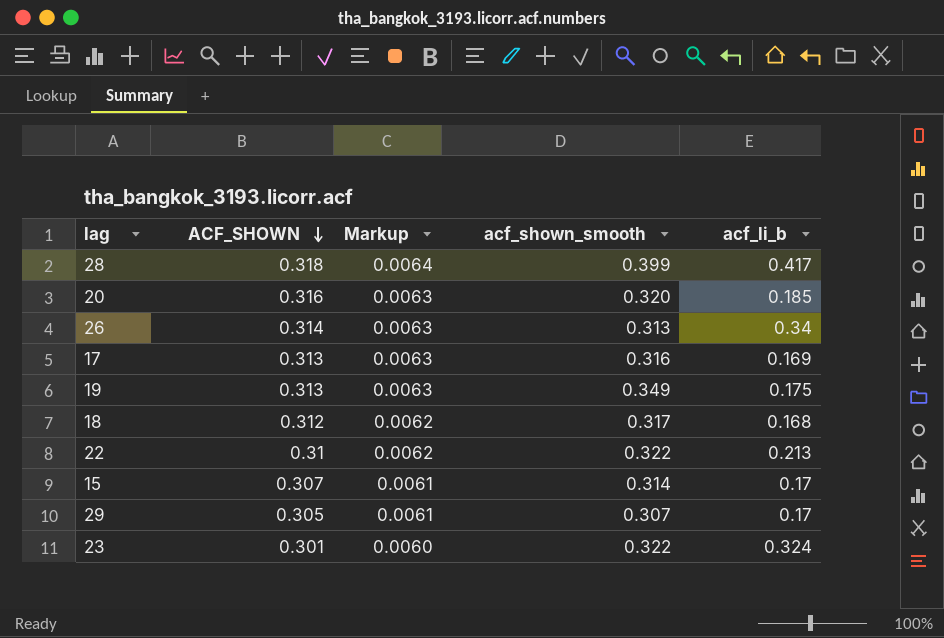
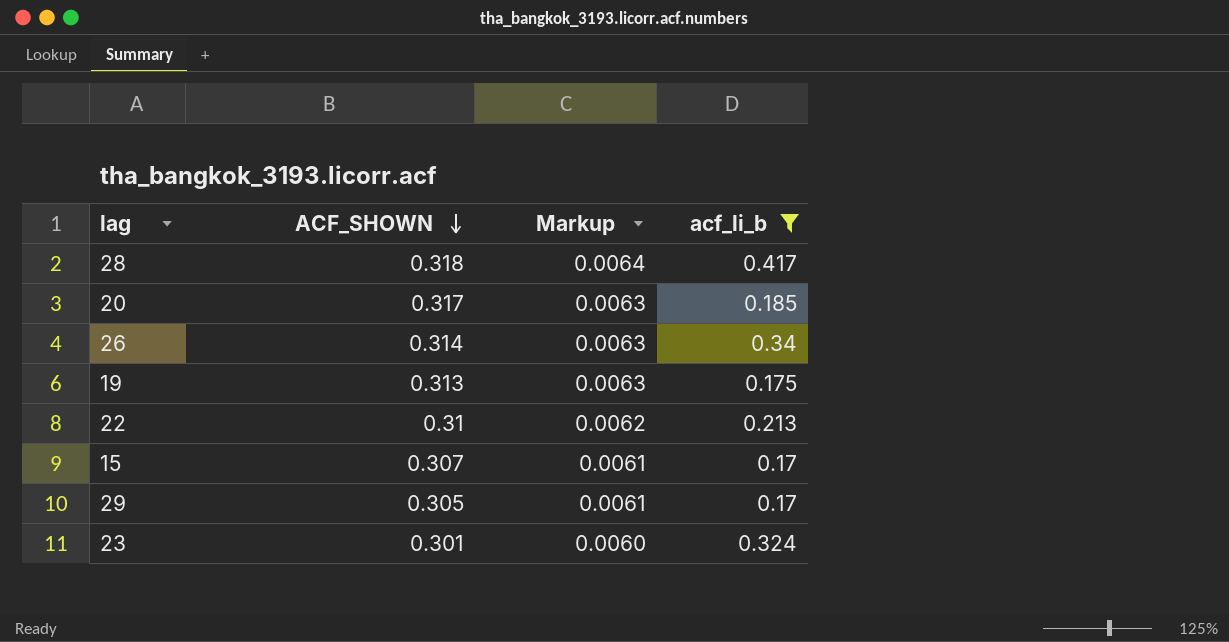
filter: none -> acf_li_b >= 0.17
column acf_shown_smooth | position: 4 -> none
20 | ACF_SHOWN: 0.316 -> 0.317

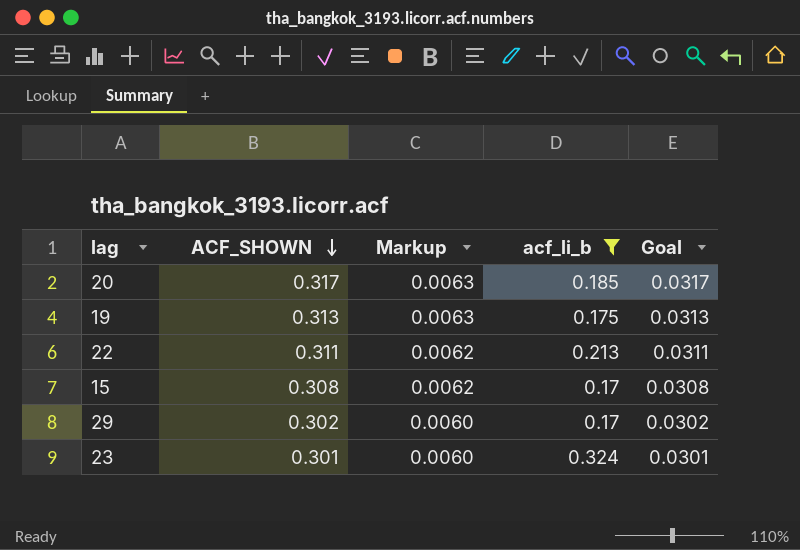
column Goal | formula: none -> [ACF_SHOWN] * 0.1
row 28: 0.318 | 0.0064 | 0.417 -> none
row 26: 0.314 | 0.0063 | 0.34 -> none
22 | ACF_SHOWN: 0.31 -> 0.311
15 | ACF_SHOWN: 0.307 -> 0.308
15 | Markup: 0.0061 -> 0.0062
29 | ACF_SHOWN: 0.305 -> 0.302
29 | Markup: 0.0061 -> 0.0060

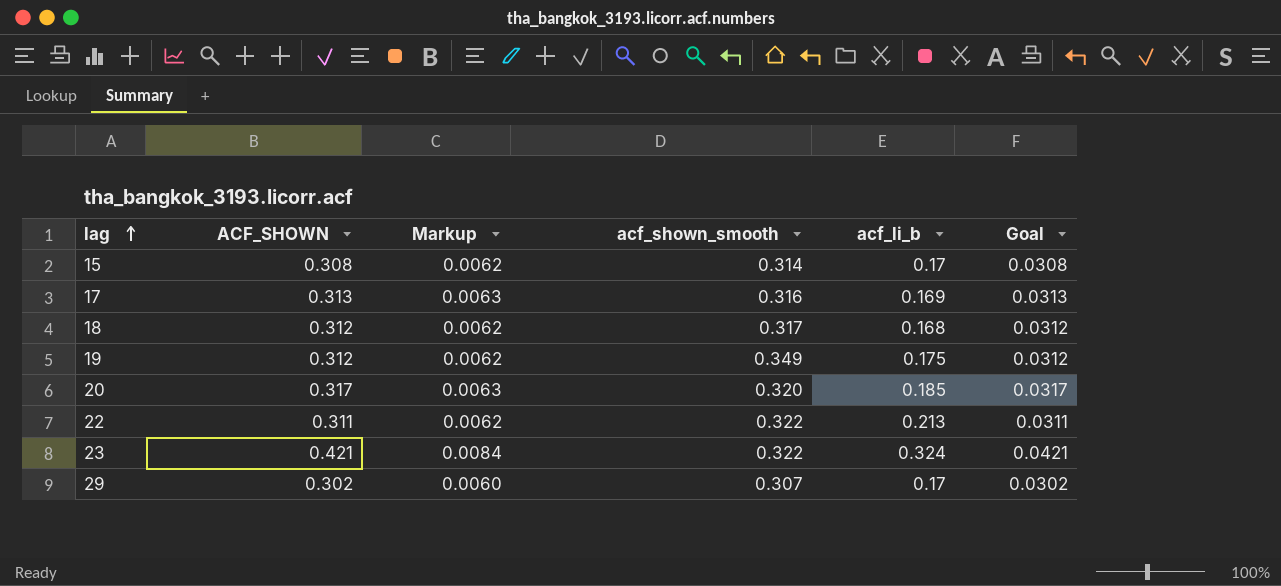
filter: acf_li_b >= 0.17 -> none
row order: ACF_SHOWN descending -> lag ascending
column acf_shown_smooth | position: none -> 4
19 | ACF_SHOWN: 0.313 -> 0.312
19 | Markup: 0.0063 -> 0.0062
19 | Goal: 0.0313 -> 0.0312
23 | ACF_SHOWN: 0.301 -> 0.421
23 | Markup: 0.0060 -> 0.0084
23 | Goal: 0.0301 -> 0.0421

